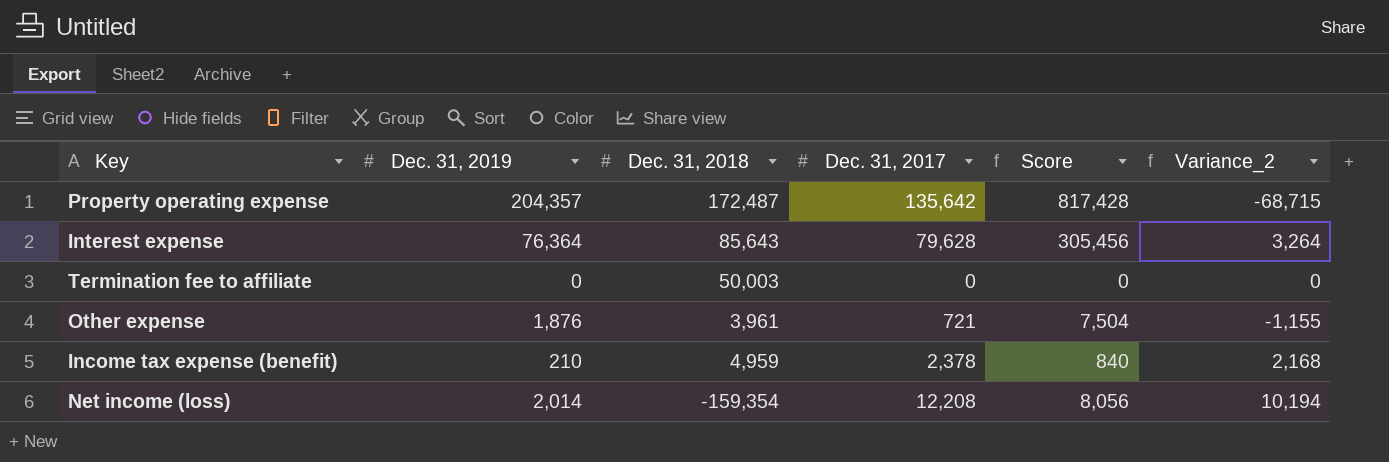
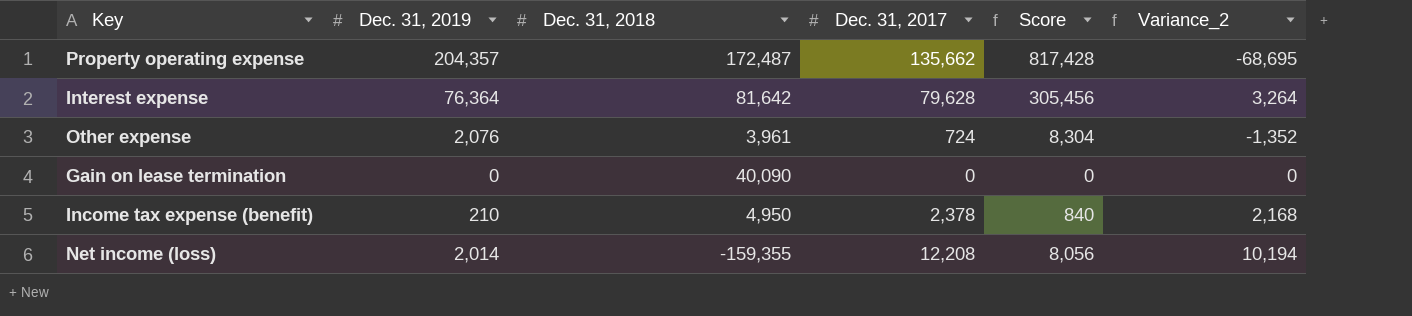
row Termination fee to affiliate: 0 | 50,003 | 0 | 0 | 0 -> none
Property operating expense | Dec. 31, 2017: 135,642 -> 135,662
Property operating expense | Variance_2: -68,715 -> -68,695
Interest expense | Dec. 31, 2018: 85,643 -> 81,642
Other expense | Dec. 31, 2019: 1,876 -> 2,076
Other expense | Dec. 31, 2017: 721 -> 724
Other expense | Score: 7,504 -> 8,304
Other expense | Variance_2: -1,155 -> -1,352
row Gain on lease termination: none -> 0 | 40,090 | 0 | 0 | 0
Income tax expense (benefit) | Dec. 31, 2018: 4,959 -> 4,950
Net income (loss) | Dec. 31, 2018: -159,354 -> -159,355

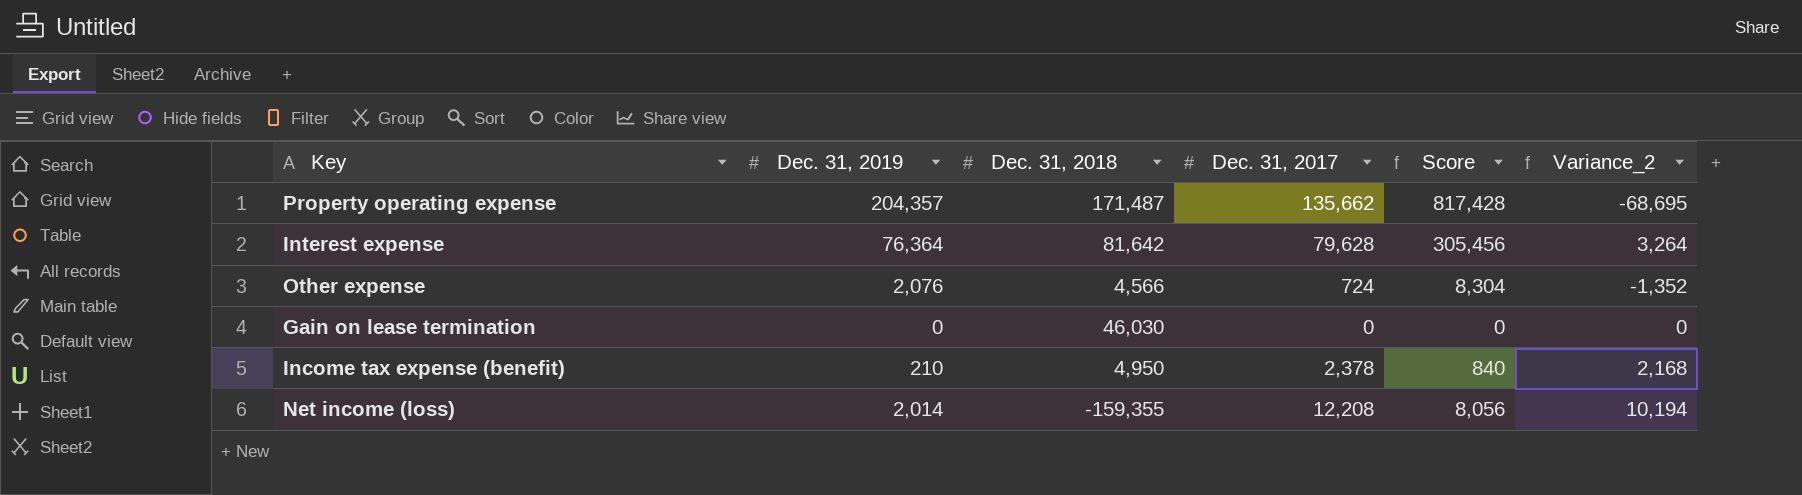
Property operating expense | Dec. 31, 2018: 172,487 -> 171,487
Other expense | Dec. 31, 2018: 3,961 -> 4,566
Gain on lease termination | Dec. 31, 2018: 40,090 -> 46,030

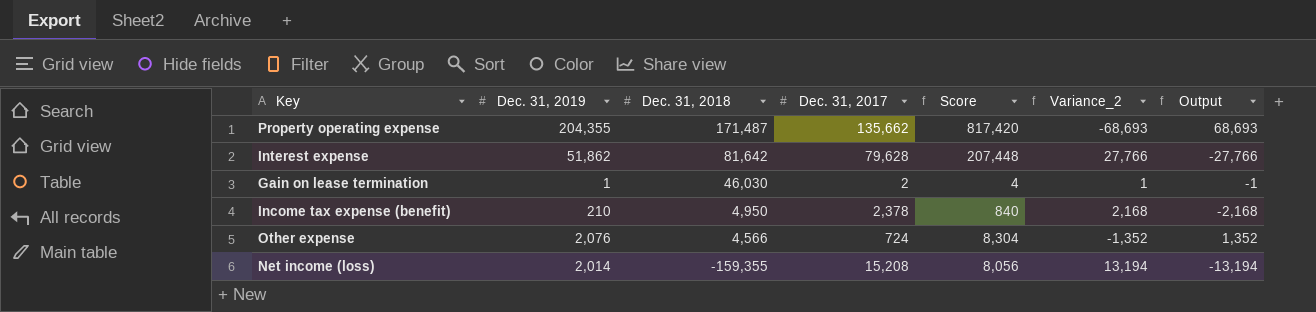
row order: none -> Dec. 31, 2018 descending
column Output | formula: none -> [Dec. 31, 2019] - [Dec. 31, 2017]
Property operating expense | Dec. 31, 2019: 204,357 -> 204,355
Property operating expense | Score: 817,428 -> 817,420
Property operating expense | Variance_2: -68,695 -> -68,693
Interest expense | Dec. 31, 2019: 76,364 -> 51,862
Interest expense | Score: 305,456 -> 207,448
Interest expense | Variance_2: 3,264 -> 27,766
Gain on lease termination | Dec. 31, 2019: 0 -> 1
Gain on lease termination | Dec. 31, 2017: 0 -> 2
Gain on lease termination | Score: 0 -> 4
Gain on lease termination | Variance_2: 0 -> 1
Net income (loss) | Dec. 31, 2017: 12,208 -> 15,208
Net income (loss) | Variance_2: 10,194 -> 13,194

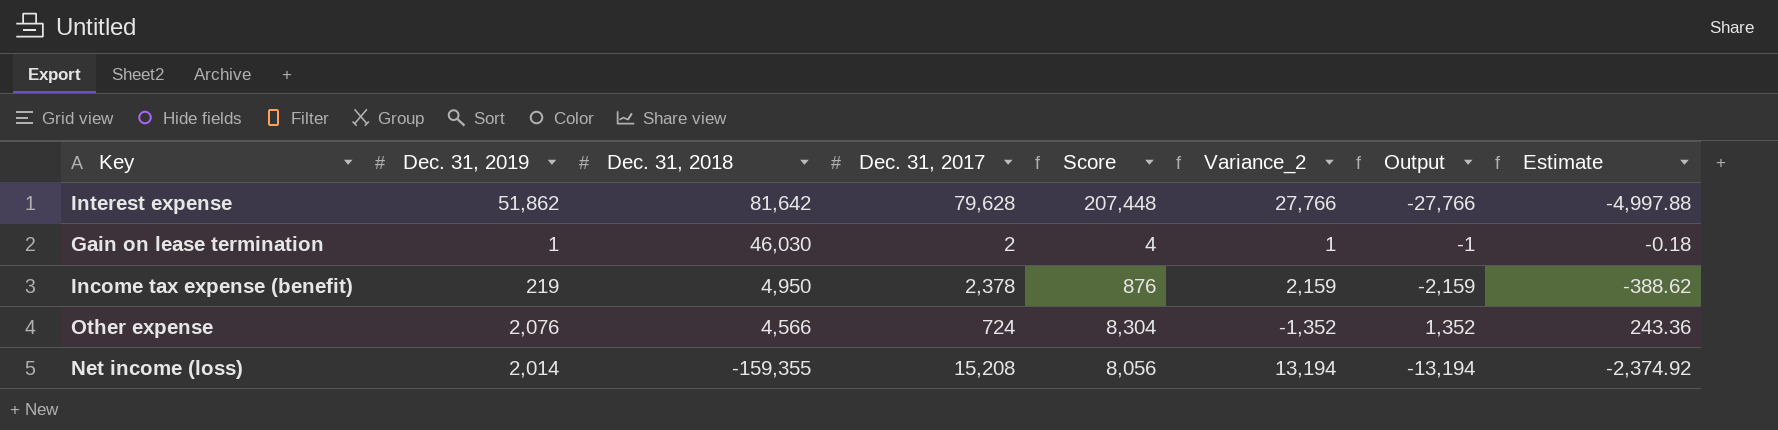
column Estimate | formula: none -> [Output] * 0.18
row Property operating expense: 204,355 | 171,487 | 135,662 | 817,420 | -68,693 | 68,693 -> none
Income tax expense (benefit) | Dec. 31, 2019: 210 -> 219
Income tax expense (benefit) | Score: 840 -> 876
Income tax expense (benefit) | Variance_2: 2,168 -> 2,159
Income tax expense (benefit) | Output: -2,168 -> -2,159

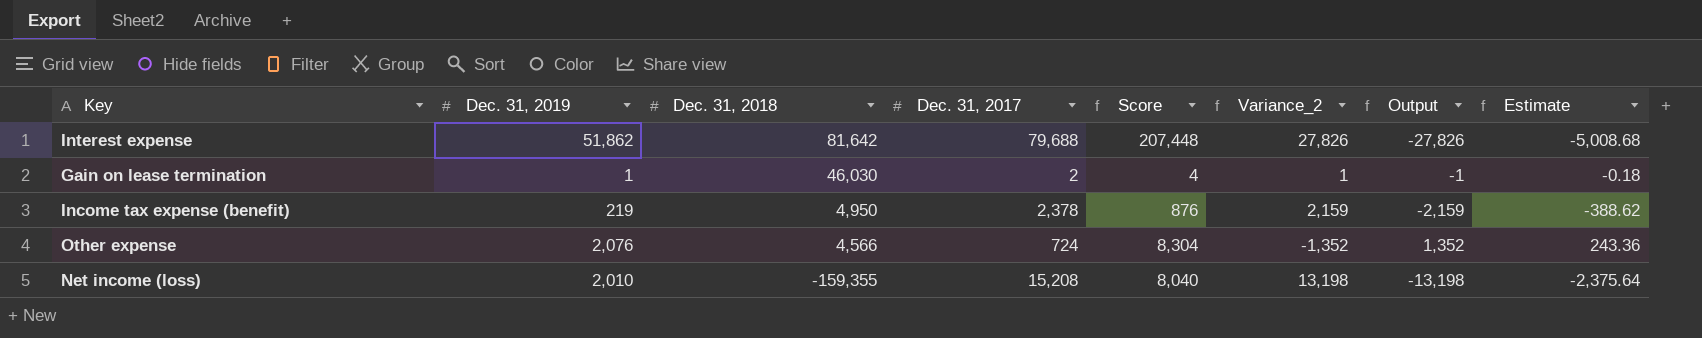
Interest expense | Dec. 31, 2017: 79,628 -> 79,688
Interest expense | Variance_2: 27,766 -> 27,826
Interest expense | Output: -27,766 -> -27,826
Interest expense | Estimate: -4,997.88 -> -5,008.68
Net income (loss) | Dec. 31, 2019: 2,014 -> 2,010
Net income (loss) | Score: 8,056 -> 8,040
Net income (loss) | Variance_2: 13,194 -> 13,198
Net income (loss) | Output: -13,194 -> -13,198
Net income (loss) | Estimate: -2,374.92 -> -2,375.64

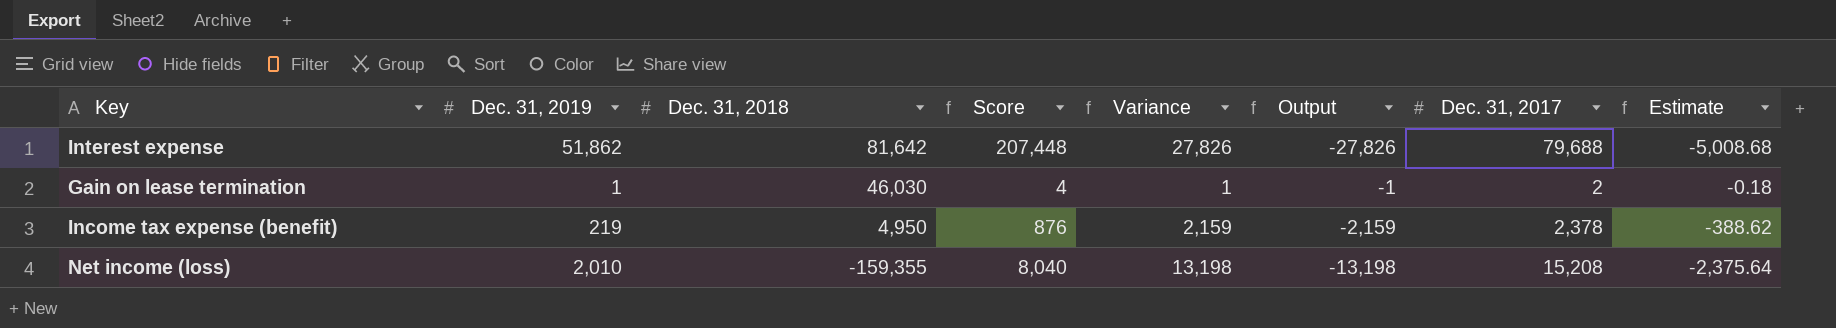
column name: Variance_2 -> Variance
column Dec. 31, 2017 | position: 4 -> 7
row Other expense: 2,076 | 4,566 | 724 | 8,304 | -1,352 | 1,352 | 243.36 -> none

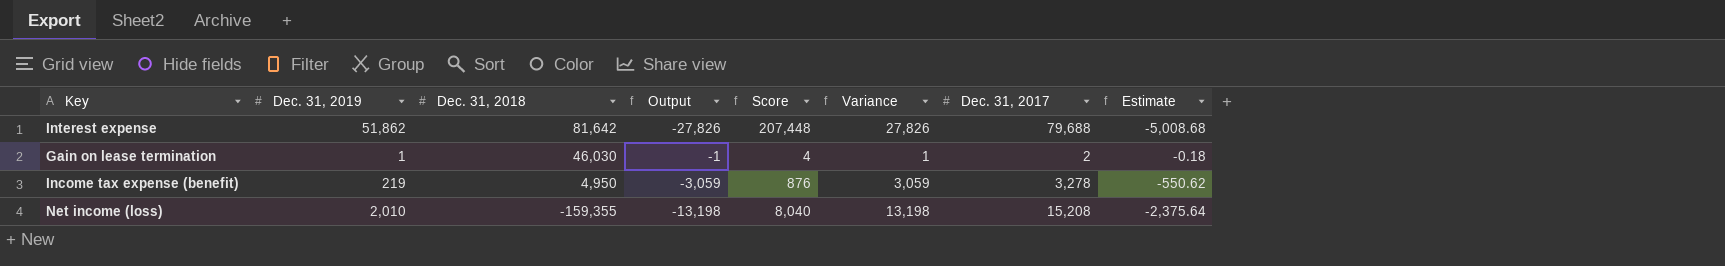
column Output | position: 6 -> 4
Income tax expense (benefit) | Output: -2,159 -> -3,059
Income tax expense (benefit) | Variance: 2,159 -> 3,059
Income tax expense (benefit) | Dec. 31, 2017: 2,378 -> 3,278
Income tax expense (benefit) | Estimate: -388.62 -> -550.62

